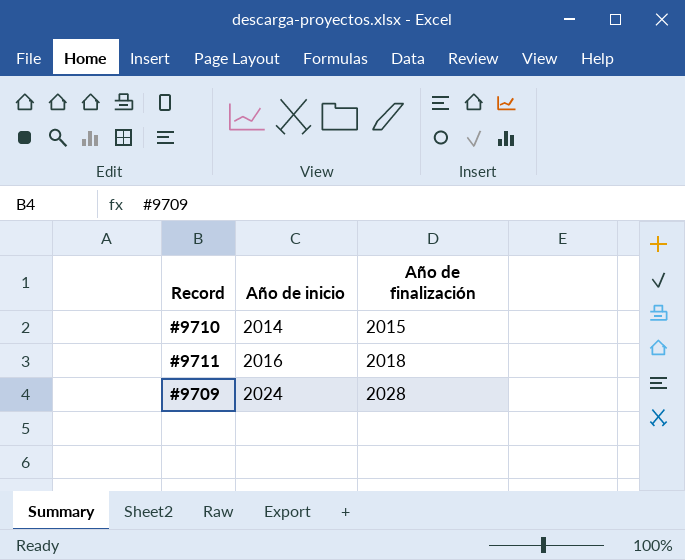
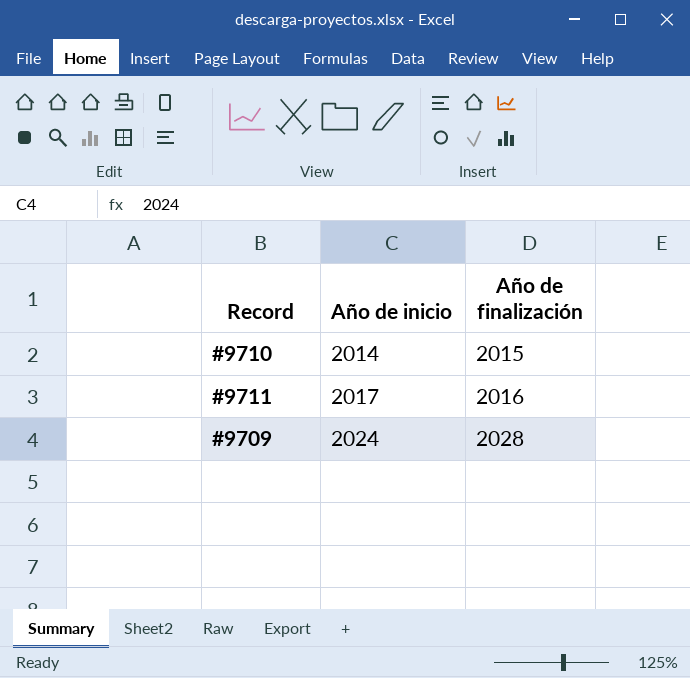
#9711 | Año de inicio: 2016 -> 2017
#9711 | Año de finalización: 2018 -> 2016

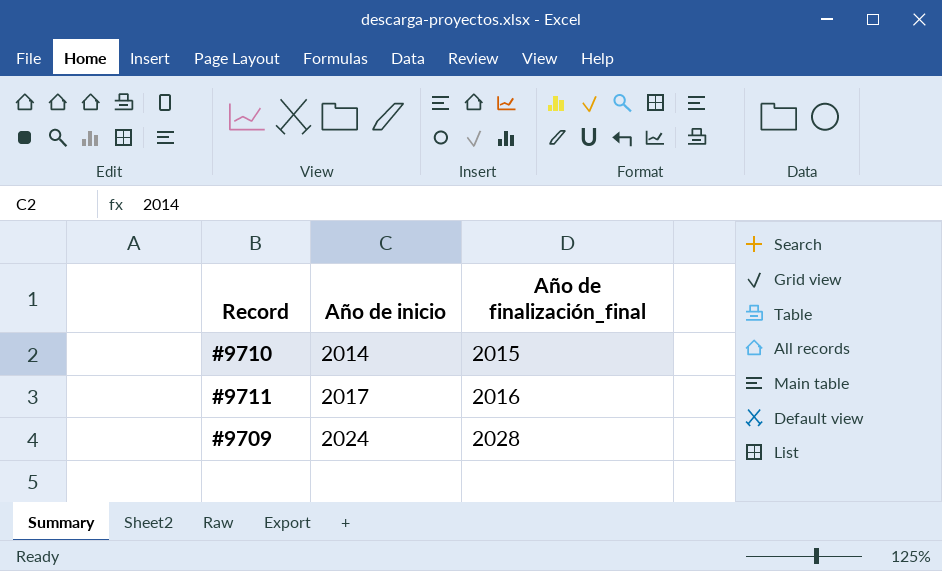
column name: Año de finalización -> Año de finalización_final

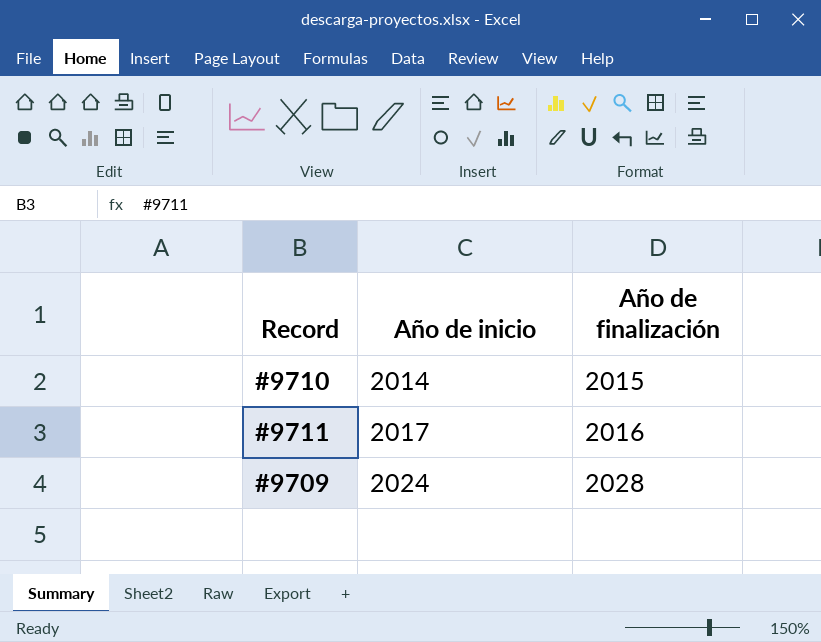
column name: Año de finalización_final -> Año de finalización

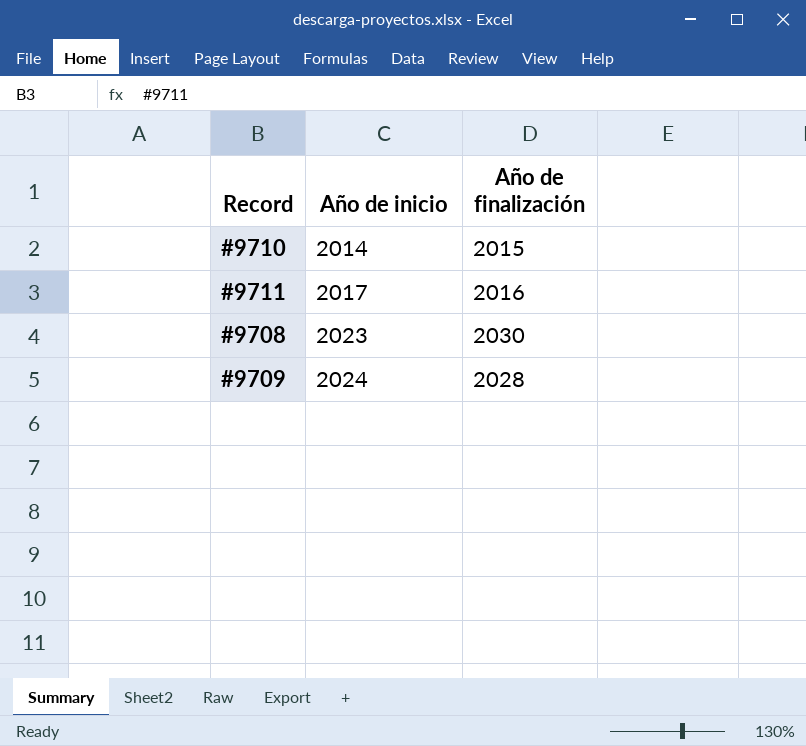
row #9708: none -> 2023 | 2030

